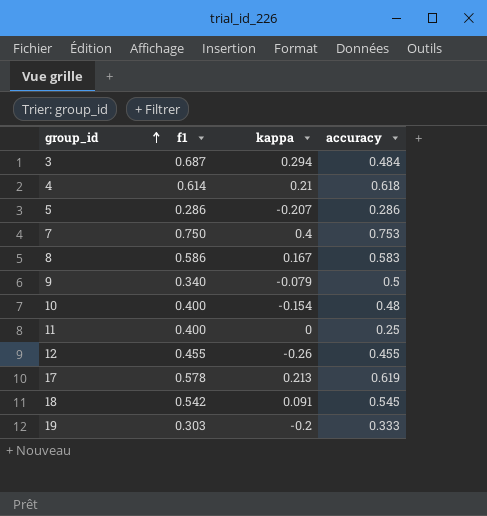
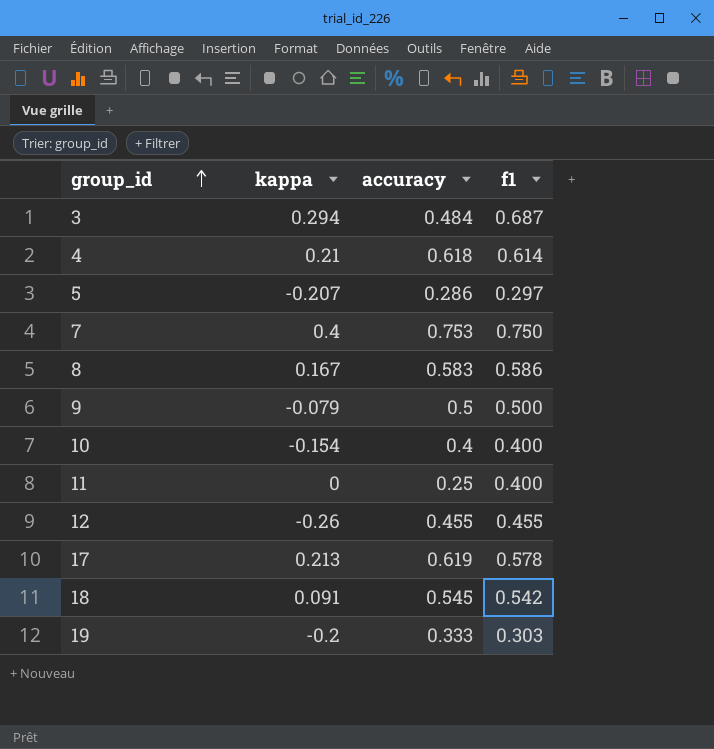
column f1 | position: 2 -> 4
5 | f1: 0.286 -> 0.297
9 | f1: 0.340 -> 0.500
10 | accuracy: 0.48 -> 0.4

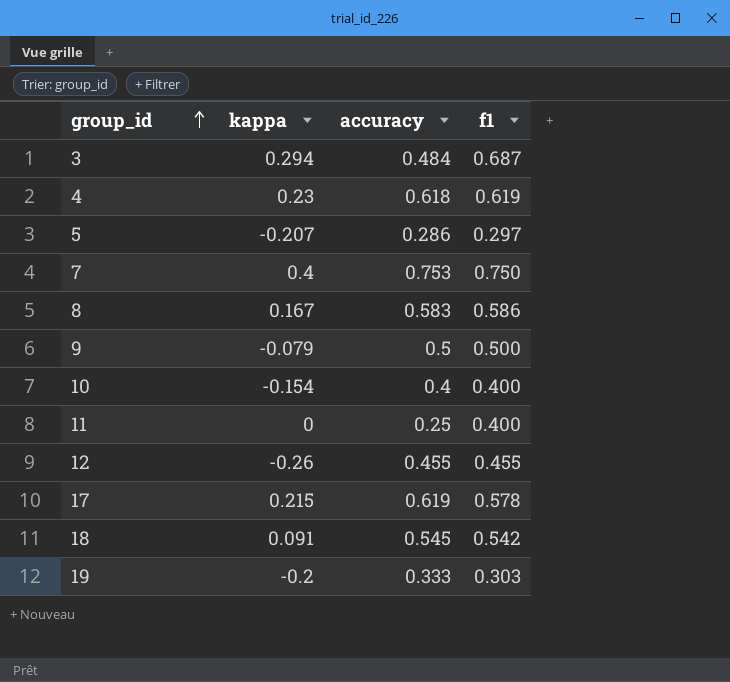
4 | kappa: 0.21 -> 0.23
4 | f1: 0.614 -> 0.619
17 | kappa: 0.213 -> 0.215

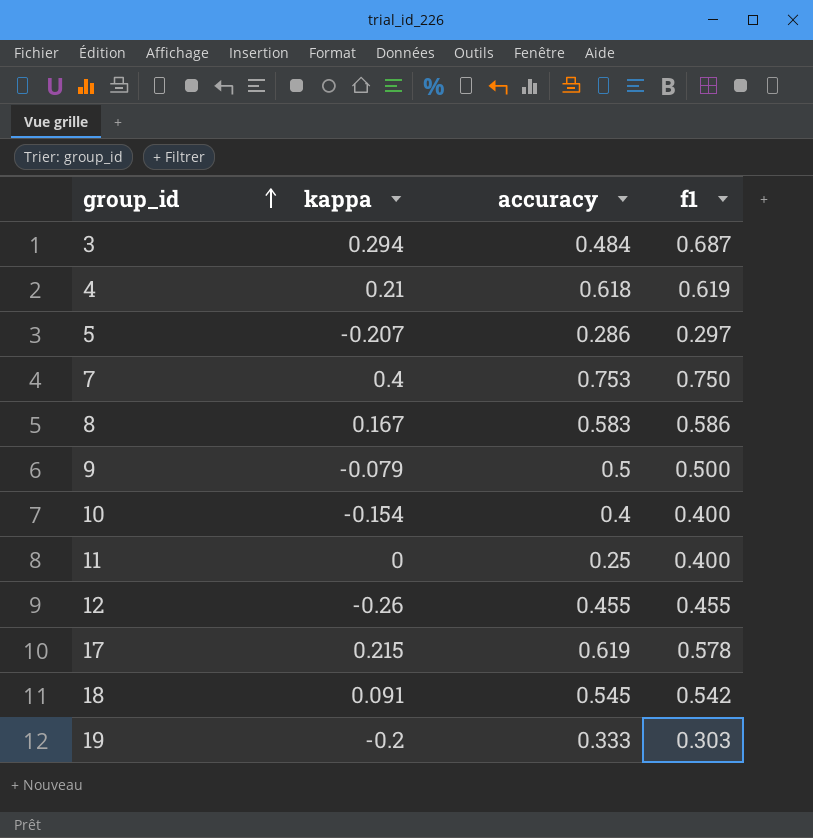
4 | kappa: 0.23 -> 0.21

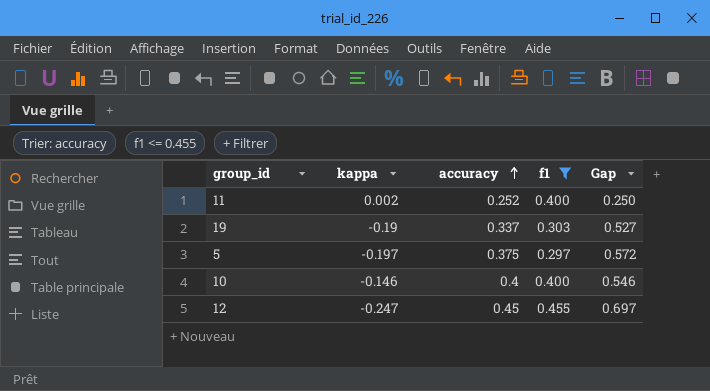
filter: none -> f1 <= 0.455
row order: group_id ascending -> accuracy ascending
column Gap | formula: none -> [accuracy] - [kappa]
11 | kappa: 0 -> 0.002
11 | accuracy: 0.25 -> 0.252
19 | kappa: -0.2 -> -0.19
19 | accuracy: 0.333 -> 0.337
5 | kappa: -0.207 -> -0.197
5 | accuracy: 0.286 -> 0.375
10 | kappa: -0.154 -> -0.146
12 | kappa: -0.26 -> -0.247
12 | accuracy: 0.455 -> 0.45

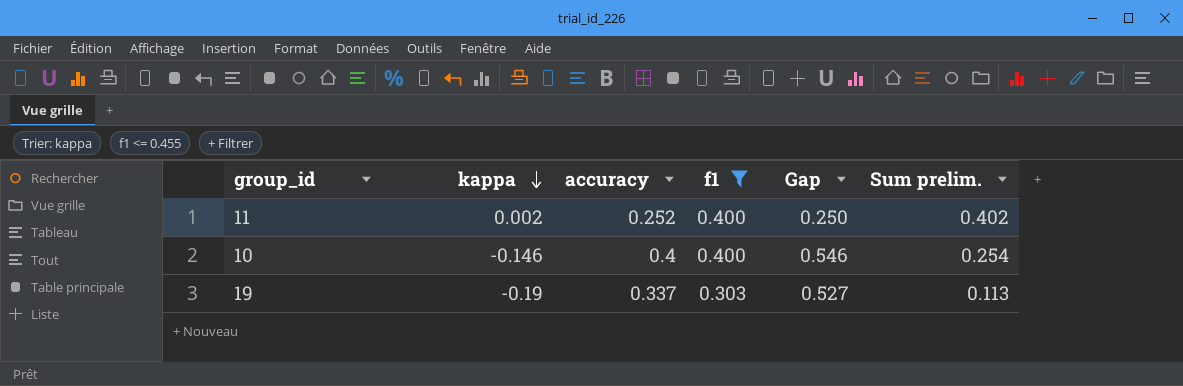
row order: accuracy ascending -> kappa descending
column Sum prelim. | formula: none -> [kappa] + [f1]
row 5: -0.197 | 0.375 | 0.297 | 0.572 -> none
row 12: -0.247 | 0.45 | 0.455 | 0.697 -> none

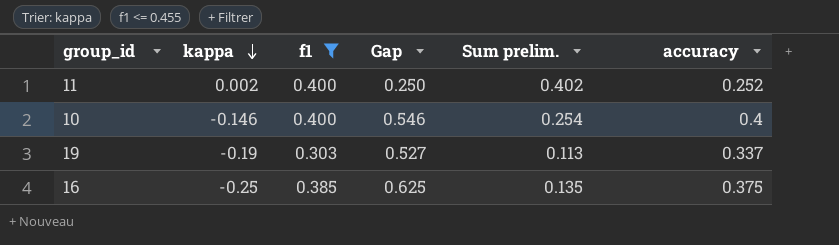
column accuracy | position: 3 -> 6
row 16: none -> -0.25 | 0.385 | 0.625 | 0.135 | 0.375

